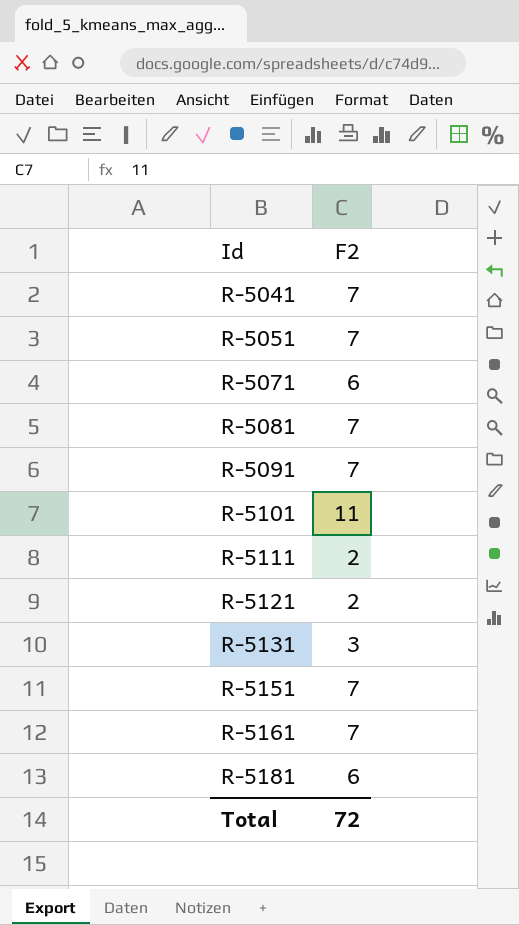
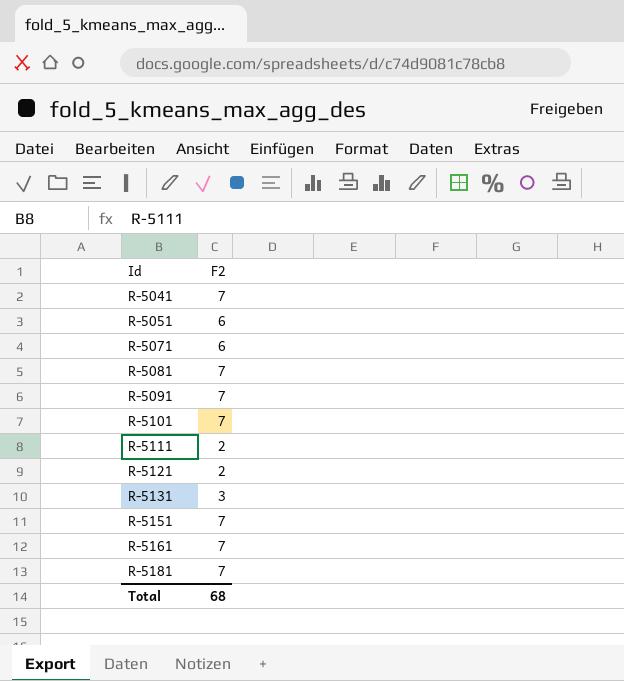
R-5051 | F2: 7 -> 6
R-5101 | F2: 11 -> 7
R-5181 | F2: 6 -> 7
Total | F2: 72 -> 68

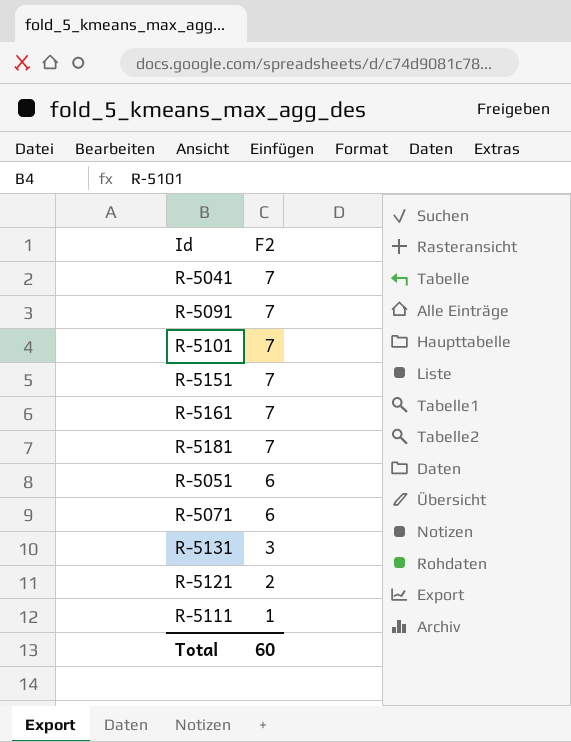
row order: Id ascending -> F2 descending
row R-5081: 7 -> none
R-5111 | F2: 2 -> 1
Total | F2: 68 -> 60

